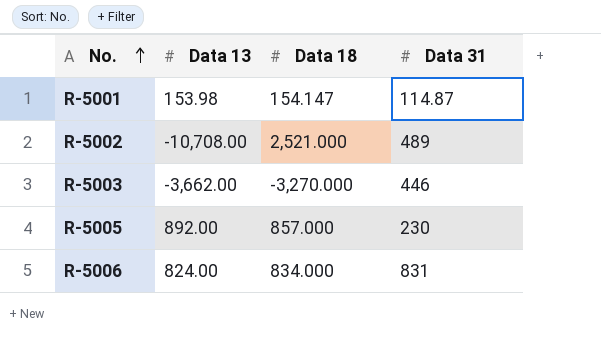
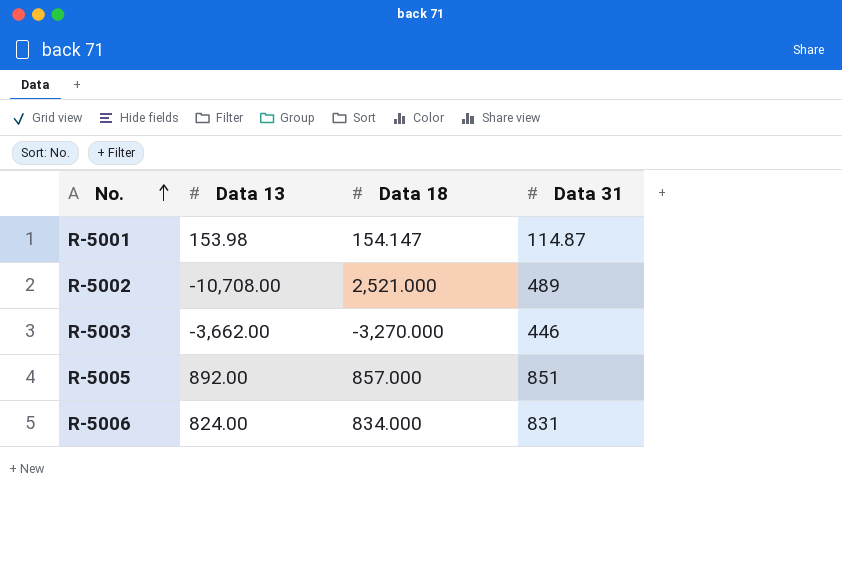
R-5005 | Data 31: 230 -> 851

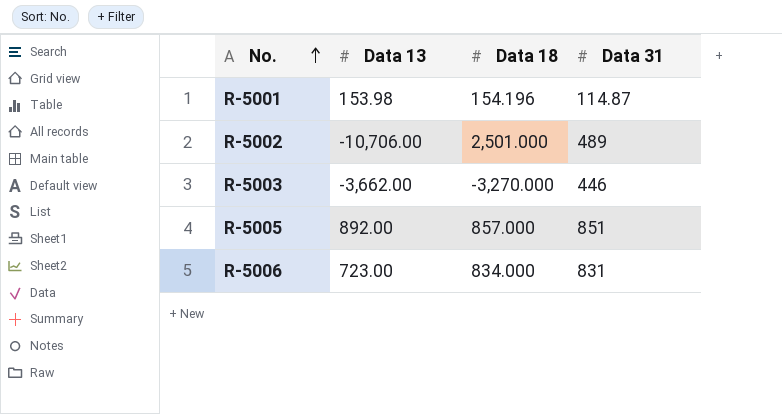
R-5001 | Data 18: 154.147 -> 154.196
R-5002 | Data 13: -10,708.00 -> -10,706.00
R-5002 | Data 18: 2,521.000 -> 2,501.000
R-5006 | Data 13: 824.00 -> 723.00

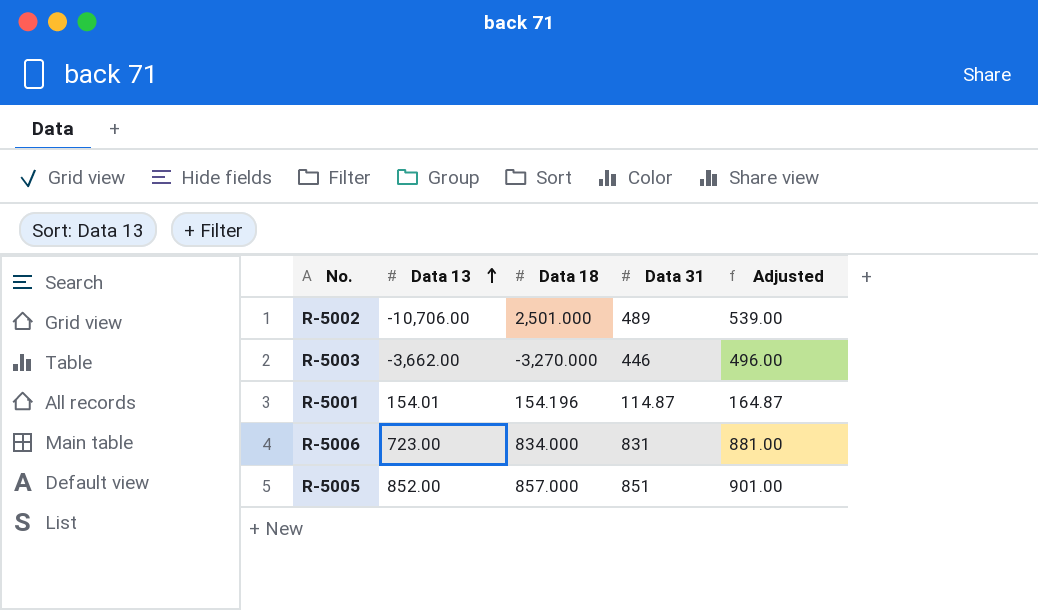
row order: No. ascending -> Data 13 ascending
column Adjusted | formula: none -> [Data 31] + 50
R-5001 | Data 13: 153.98 -> 154.01
R-5005 | Data 13: 892.00 -> 852.00

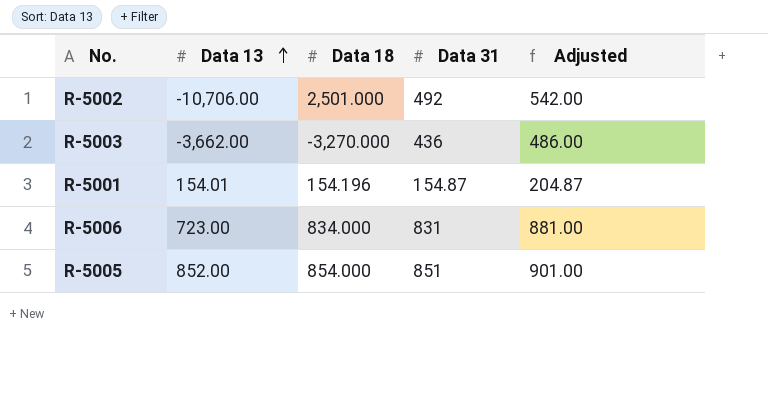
R-5002 | Data 31: 489 -> 492
R-5002 | Adjusted: 539.00 -> 542.00
R-5003 | Data 31: 446 -> 436
R-5003 | Adjusted: 496.00 -> 486.00
R-5001 | Data 31: 114.87 -> 154.87
R-5001 | Adjusted: 164.87 -> 204.87
R-5005 | Data 18: 857.000 -> 854.000

